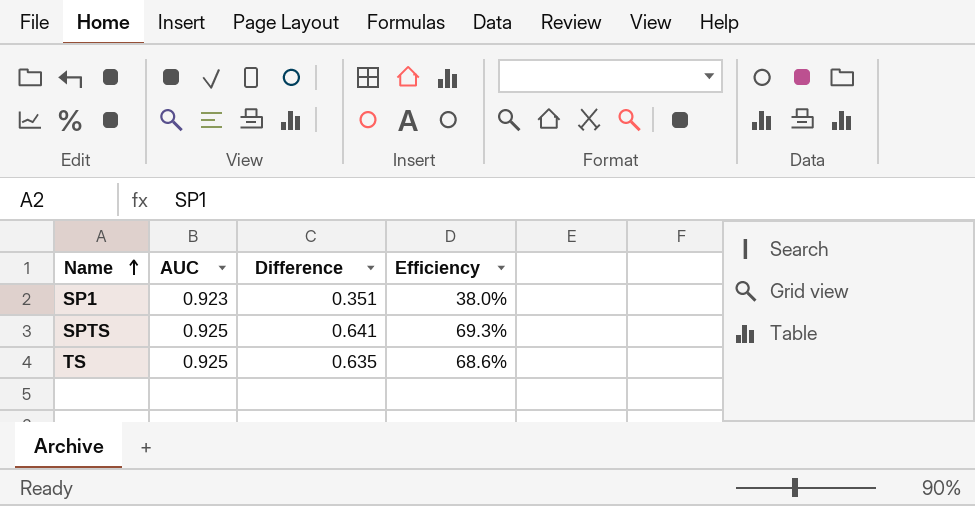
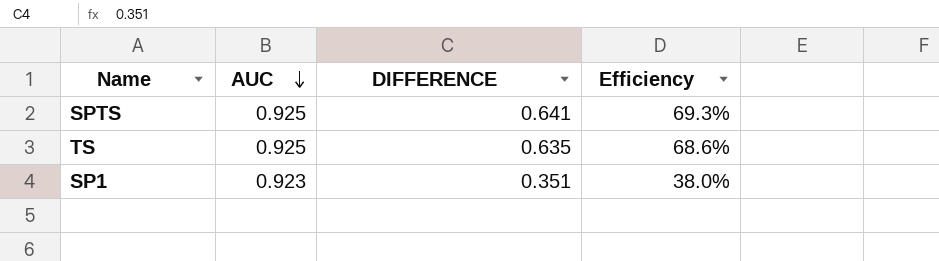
row order: Name ascending -> AUC descending
column name: Difference -> DIFFERENCE

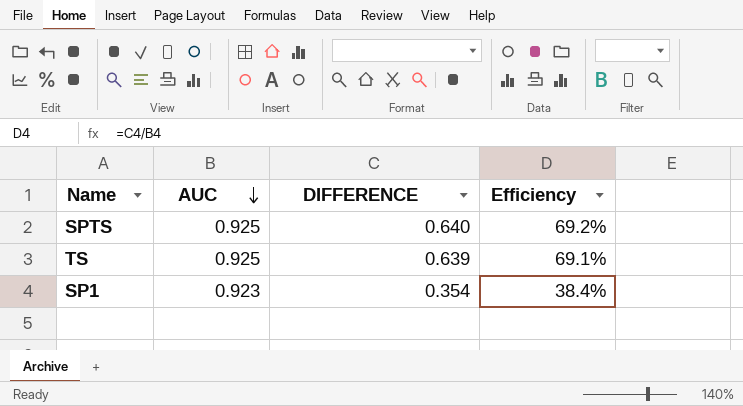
SPTS | DIFFERENCE: 0.641 -> 0.640
SPTS | Efficiency: 69.3% -> 69.2%
TS | DIFFERENCE: 0.635 -> 0.639
TS | Efficiency: 68.6% -> 69.1%
SP1 | DIFFERENCE: 0.351 -> 0.354
SP1 | Efficiency: 38.0% -> 38.4%

